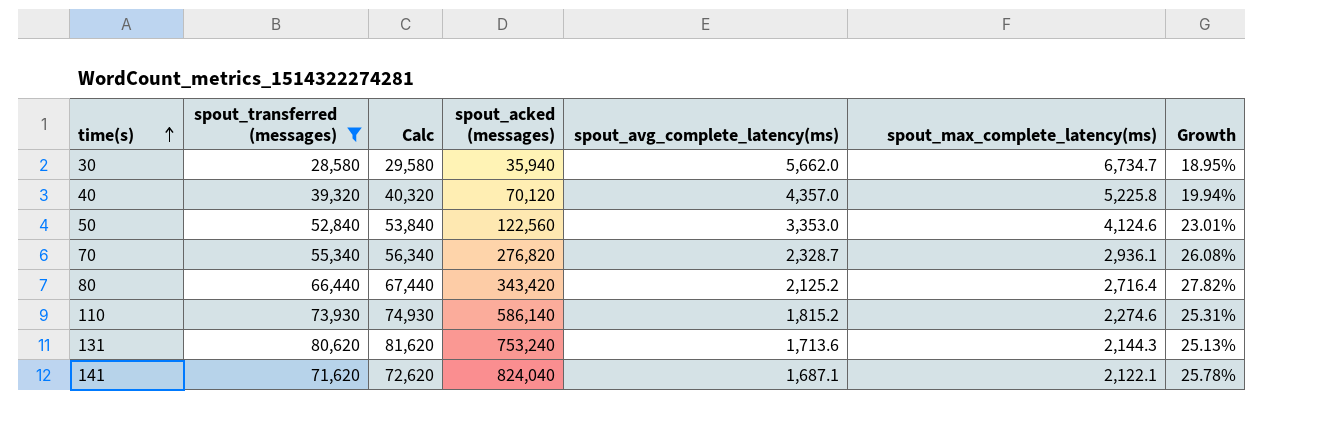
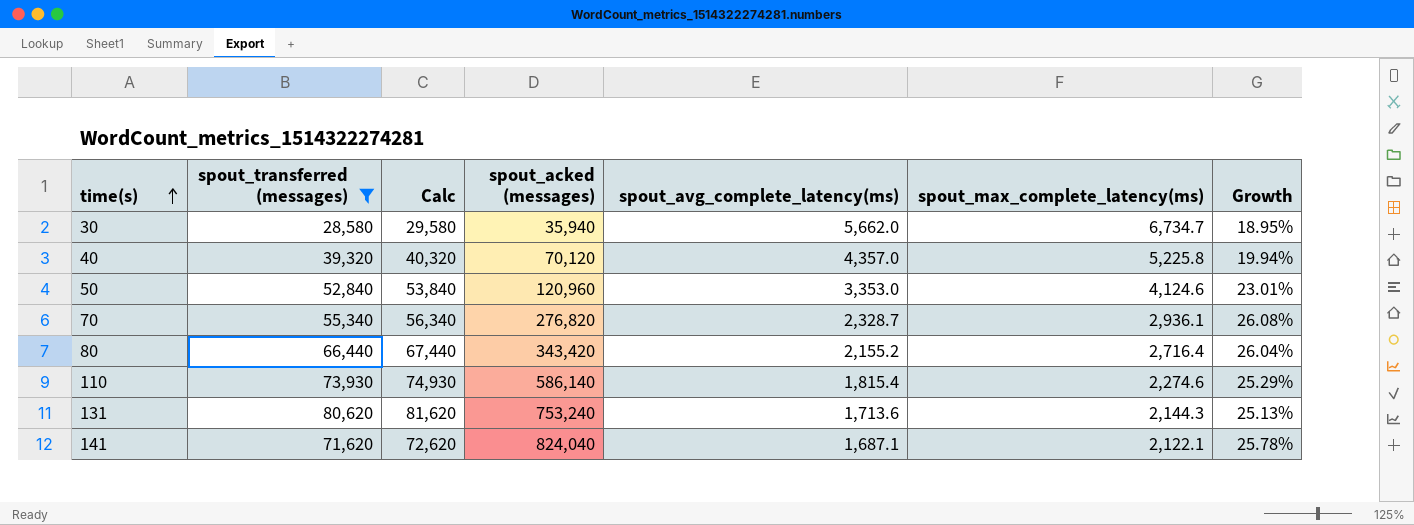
50 | spout_acked (messages): 122,560 -> 120,960
80 | spout_avg_complete_latency(ms): 2,125.2 -> 2,155.2
80 | Growth: 27.82% -> 26.04%
110 | spout_avg_complete_latency(ms): 1,815.2 -> 1,815.4
110 | Growth: 25.31% -> 25.29%

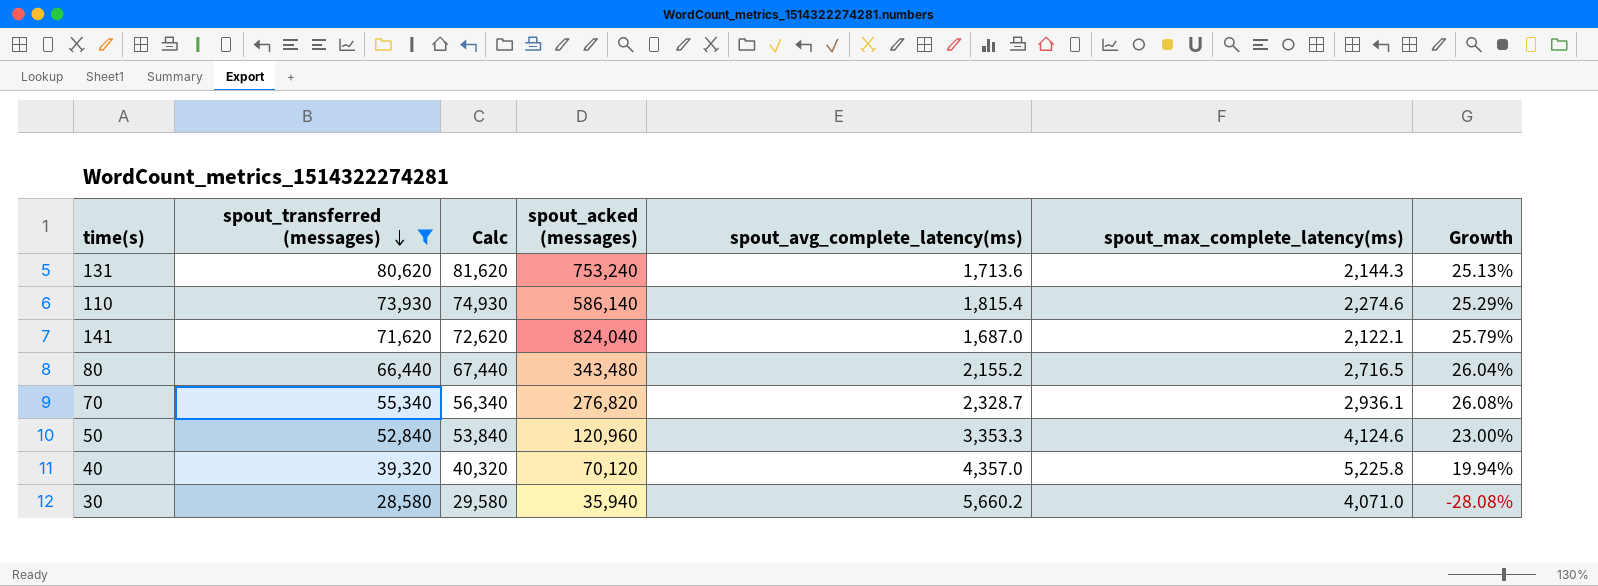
row order: time(s) ascending -> spout_transferred (messages) descending
141 | spout_avg_complete_latency(ms): 1,687.1 -> 1,687.0
141 | Growth: 25.78% -> 25.79%
80 | spout_acked (messages): 343,420 -> 343,480
80 | spout_max_complete_latency(ms): 2,716.4 -> 2,716.5
50 | spout_avg_complete_latency(ms): 3,353.0 -> 3,353.3
50 | Growth: 23.01% -> 23.00%
30 | spout_avg_complete_latency(ms): 5,662.0 -> 5,660.2
30 | spout_max_complete_latency(ms): 6,734.7 -> 4,071.0
30 | Growth: 18.95% -> -28.08%

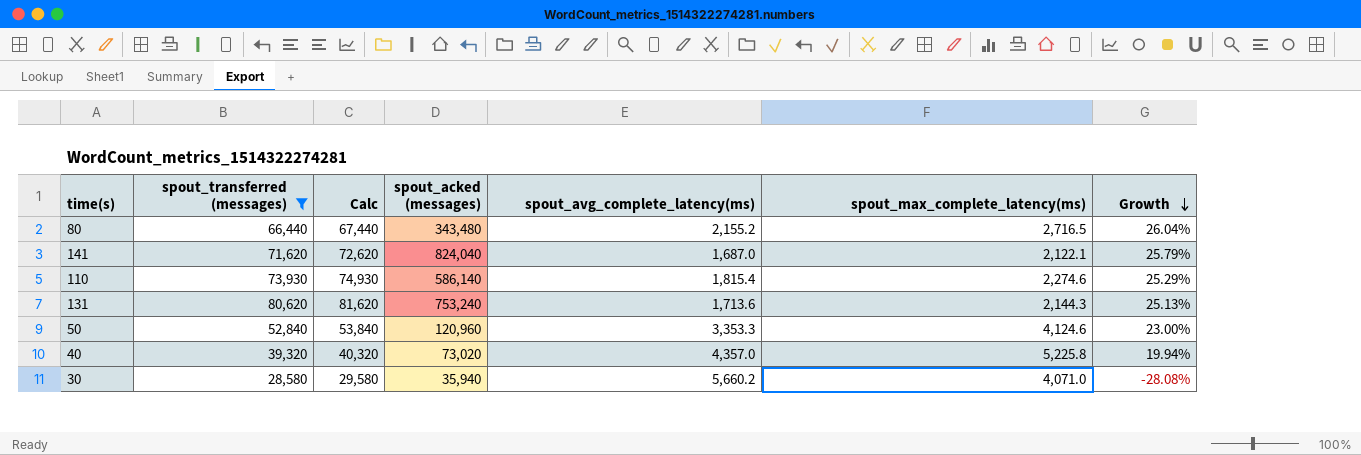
row order: spout_transferred (messages) descending -> Growth descending
row 70: 55,340 | 56,340 | 276,820 | 2,328.7 | 2,936.1 | 26.08% -> none
40 | spout_acked (messages): 70,120 -> 73,020

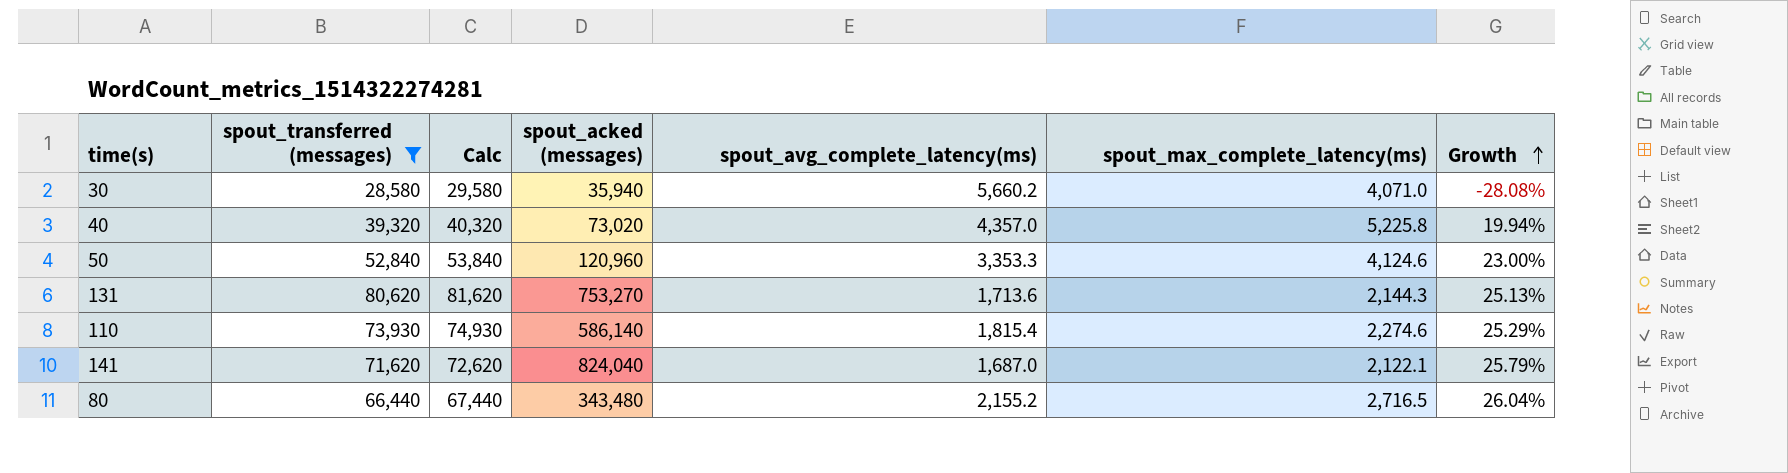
row order: Growth descending -> Growth ascending
131 | spout_acked (messages): 753,240 -> 753,270

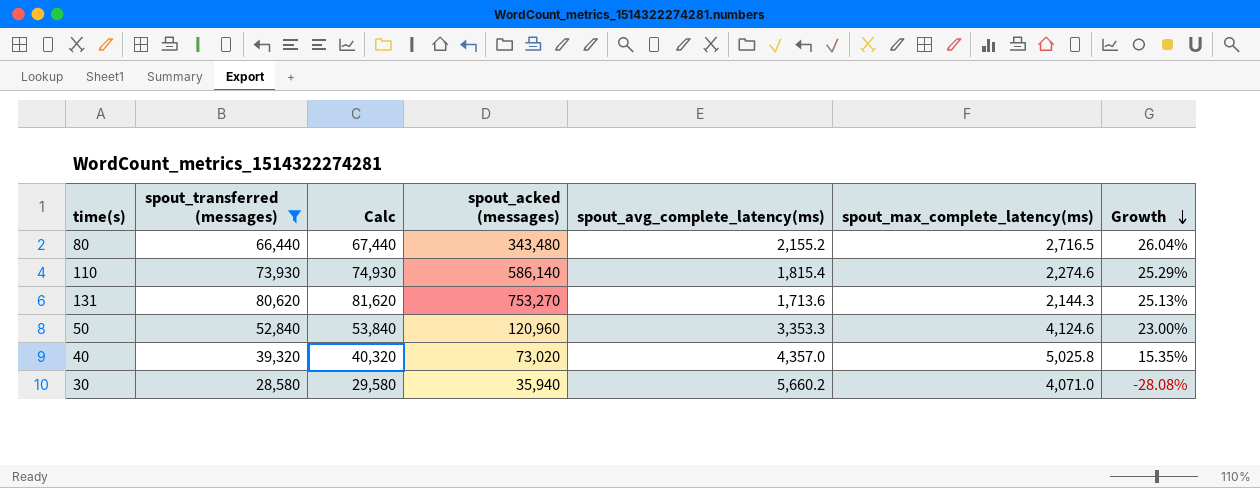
row order: Growth ascending -> Growth descending
row 141: 71,620 | 72,620 | 824,040 | 1,687.0 | 2,122.1 | 25.79% -> none
40 | spout_max_complete_latency(ms): 5,225.8 -> 5,025.8
40 | Growth: 19.94% -> 15.35%

